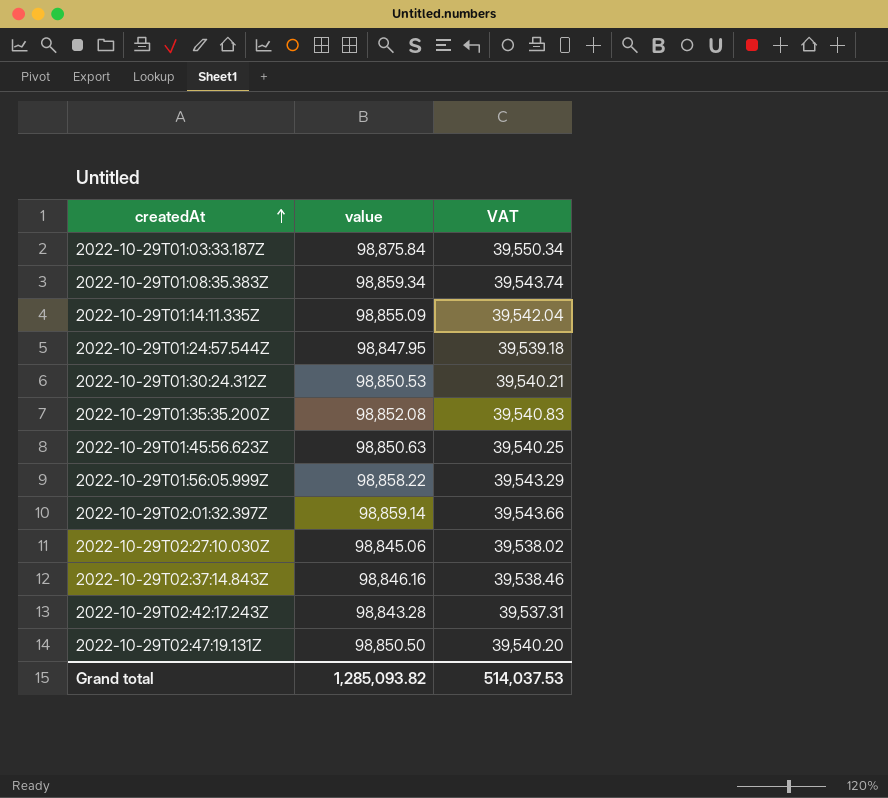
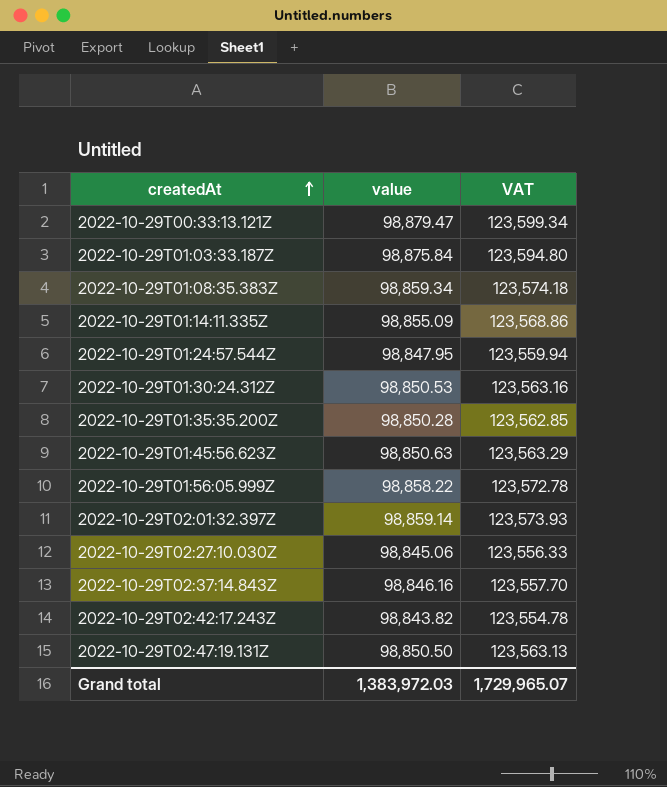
column VAT | formula: [value] * 0.4 -> [value] * 1.25
row 2022-10-29T00:33:13.121Z: none -> 98,879.47 | 123,599.34
2022-10-29T01:35:35.200Z | value: 98,852.08 -> 98,850.28
2022-10-29T02:42:17.243Z | value: 98,843.28 -> 98,843.82
Grand total | value: 1,285,093.82 -> 1,383,972.03
Grand total | VAT: 514,037.53 -> 1,729,965.07

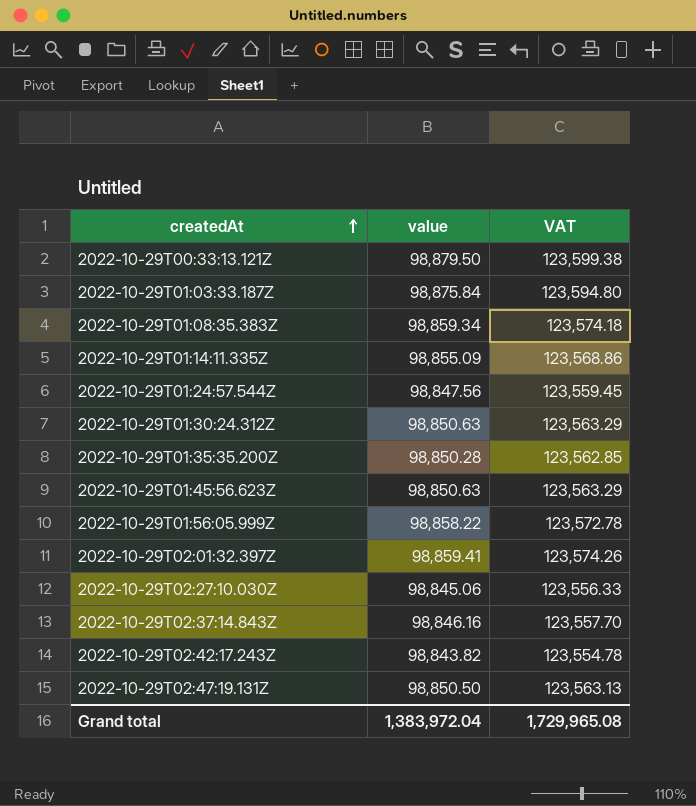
2022-10-29T00:33:13.121Z | value: 98,879.47 -> 98,879.50
2022-10-29T00:33:13.121Z | VAT: 123,599.34 -> 123,599.38
2022-10-29T01:24:57.544Z | value: 98,847.95 -> 98,847.56
2022-10-29T01:24:57.544Z | VAT: 123,559.94 -> 123,559.45
2022-10-29T01:30:24.312Z | value: 98,850.53 -> 98,850.63
2022-10-29T01:30:24.312Z | VAT: 123,563.16 -> 123,563.29
2022-10-29T02:01:32.397Z | value: 98,859.14 -> 98,859.41
2022-10-29T02:01:32.397Z | VAT: 123,573.93 -> 123,574.26
Grand total | value: 1,383,972.03 -> 1,383,972.04
Grand total | VAT: 1,729,965.07 -> 1,729,965.08

